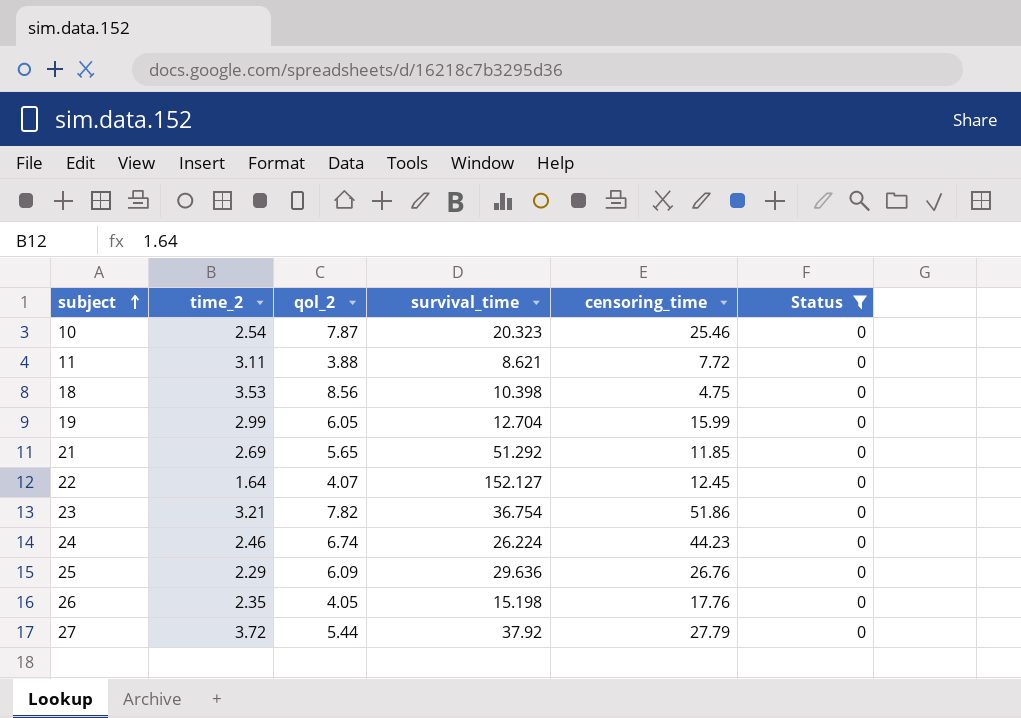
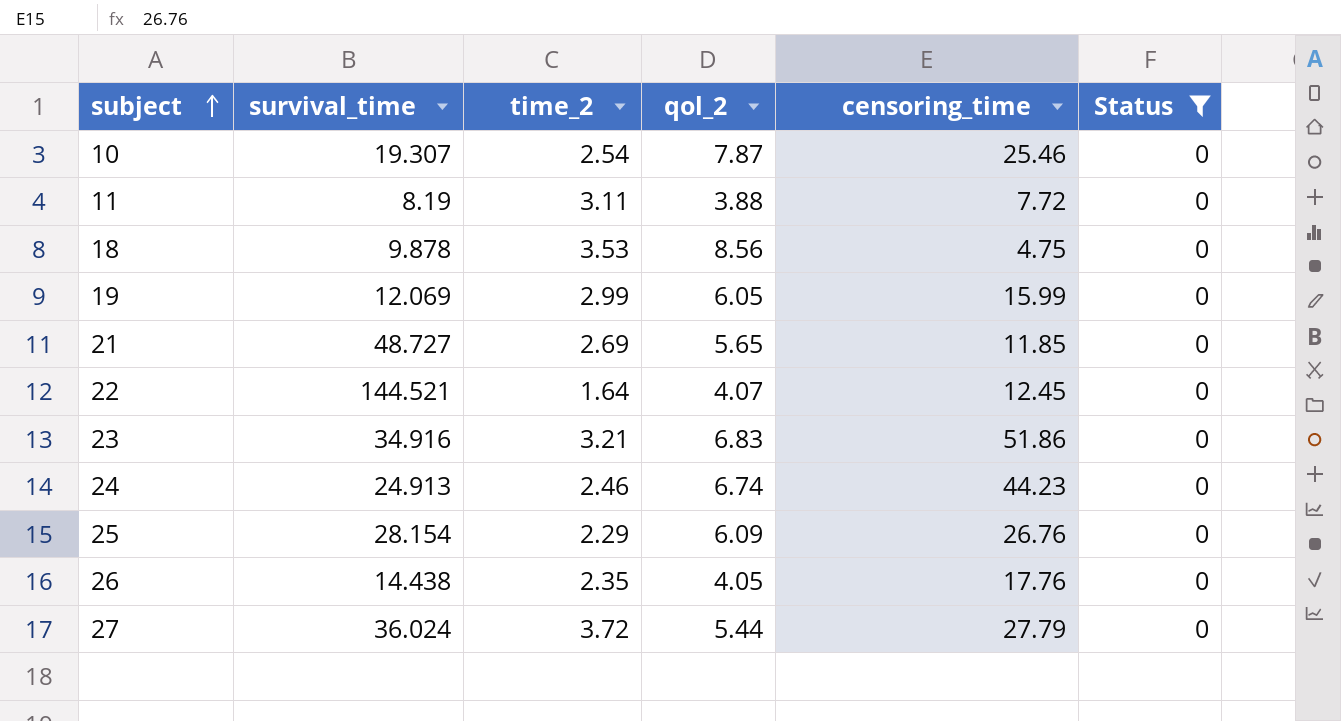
column survival_time | position: 4 -> 2
10 | survival_time: 20.323 -> 19.307
11 | survival_time: 8.621 -> 8.19
18 | survival_time: 10.398 -> 9.878
19 | survival_time: 12.704 -> 12.069
21 | survival_time: 51.292 -> 48.727
22 | survival_time: 152.127 -> 144.521
23 | survival_time: 36.754 -> 34.916
23 | qol_2: 7.82 -> 6.83
24 | survival_time: 26.224 -> 24.913
25 | survival_time: 29.636 -> 28.154
26 | survival_time: 15.198 -> 14.438
27 | survival_time: 37.92 -> 36.024

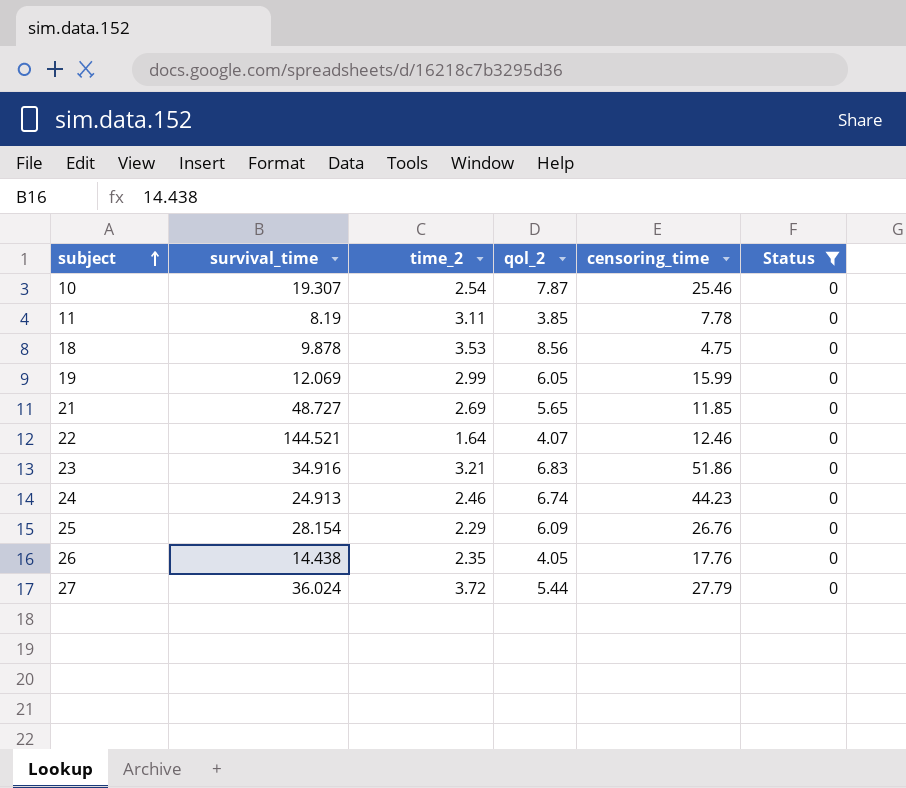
11 | qol_2: 3.88 -> 3.85
11 | censoring_time: 7.72 -> 7.78
22 | censoring_time: 12.45 -> 12.46

